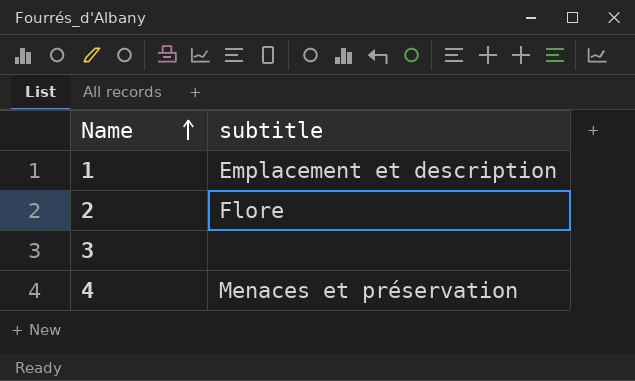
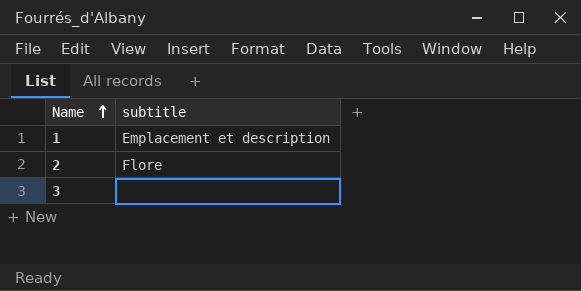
row 4: Menaces et préservation -> none

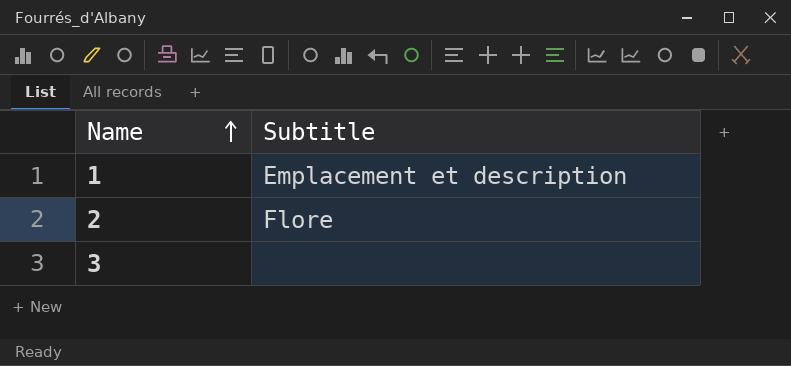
column name: subtitle -> Subtitle

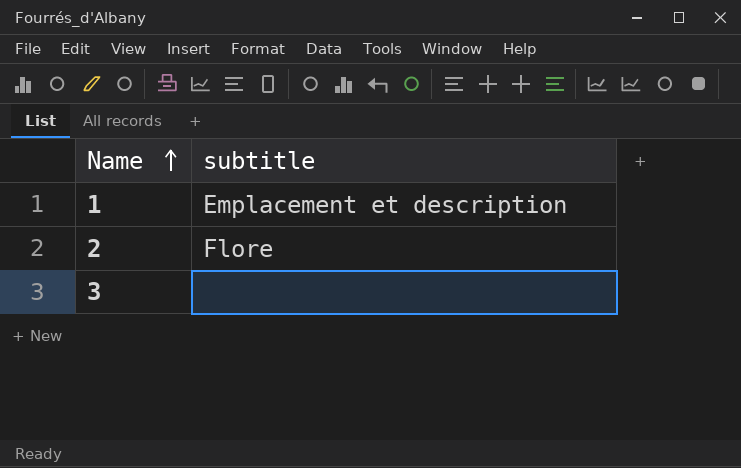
column name: Subtitle -> subtitle

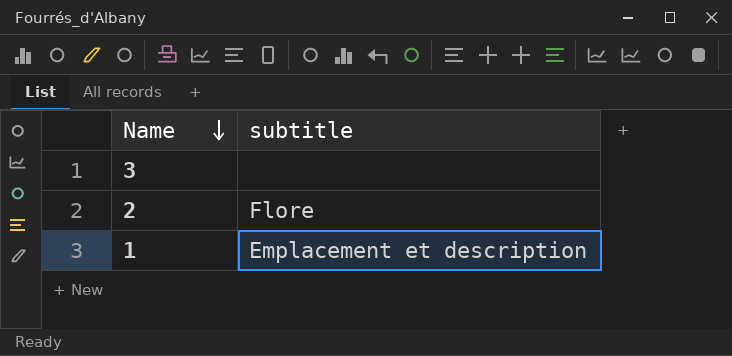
row order: Name ascending -> Name descending

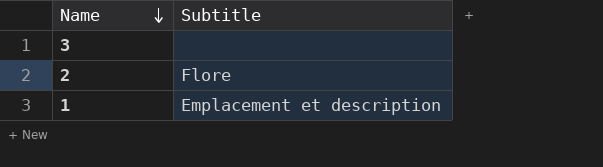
column name: subtitle -> Subtitle

